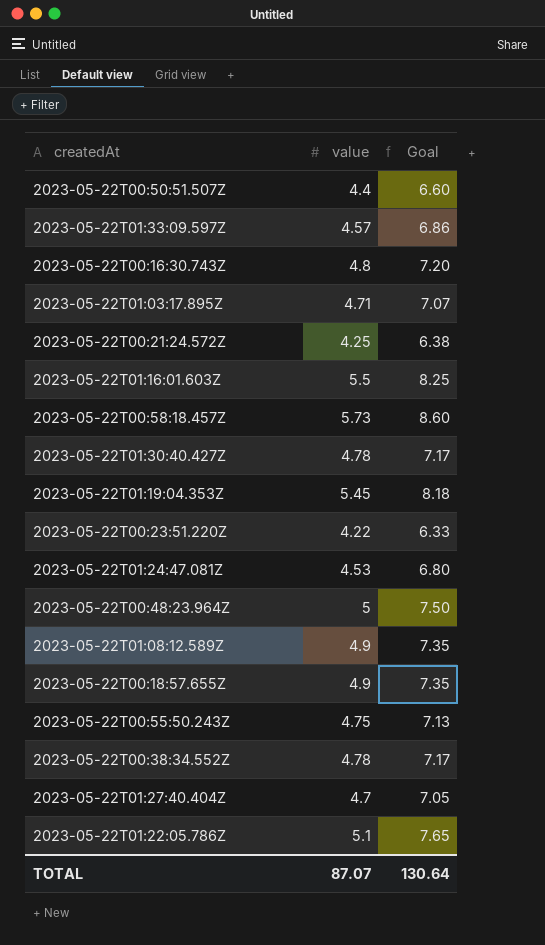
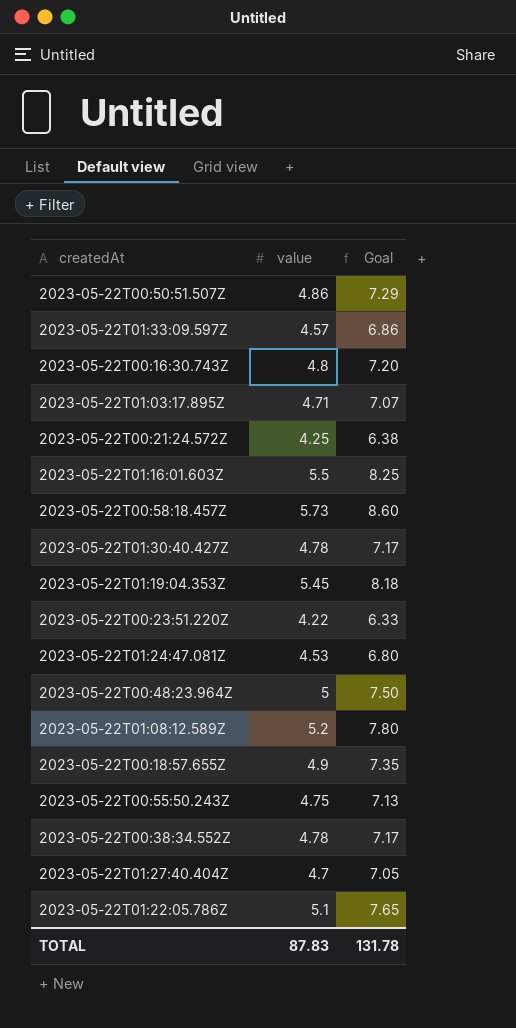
2023-05-22T00:50:51.507Z | value: 4.4 -> 4.86
2023-05-22T00:50:51.507Z | Goal: 6.60 -> 7.29
2023-05-22T01:08:12.589Z | value: 4.9 -> 5.2
2023-05-22T01:08:12.589Z | Goal: 7.35 -> 7.80
TOTAL | value: 87.07 -> 87.83
TOTAL | Goal: 130.64 -> 131.78

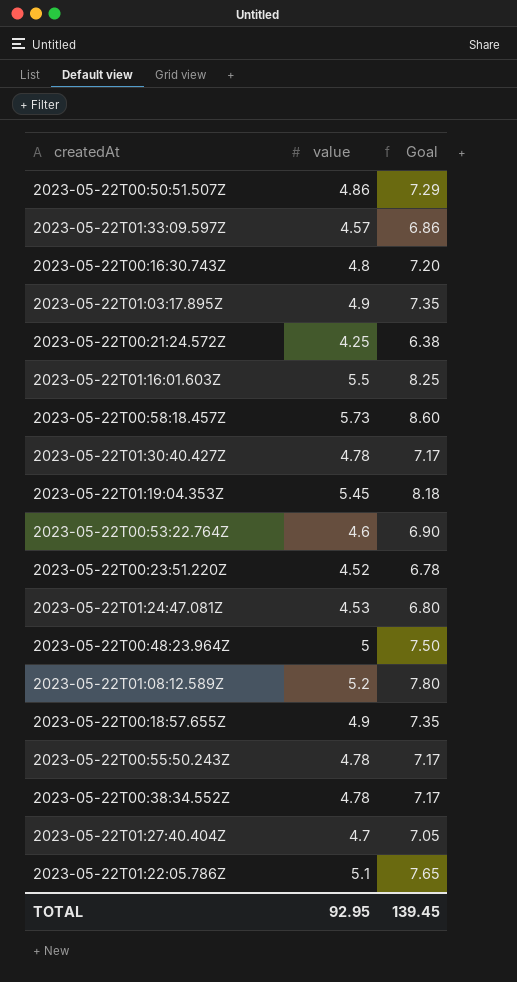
2023-05-22T01:03:17.895Z | value: 4.71 -> 4.9
2023-05-22T01:03:17.895Z | Goal: 7.07 -> 7.35
row 2023-05-22T00:53:22.764Z: none -> 4.6 | 6.90
2023-05-22T00:23:51.220Z | value: 4.22 -> 4.52
2023-05-22T00:23:51.220Z | Goal: 6.33 -> 6.78
2023-05-22T00:55:50.243Z | value: 4.75 -> 4.78
2023-05-22T00:55:50.243Z | Goal: 7.13 -> 7.17
TOTAL | value: 87.83 -> 92.95
TOTAL | Goal: 131.78 -> 139.45

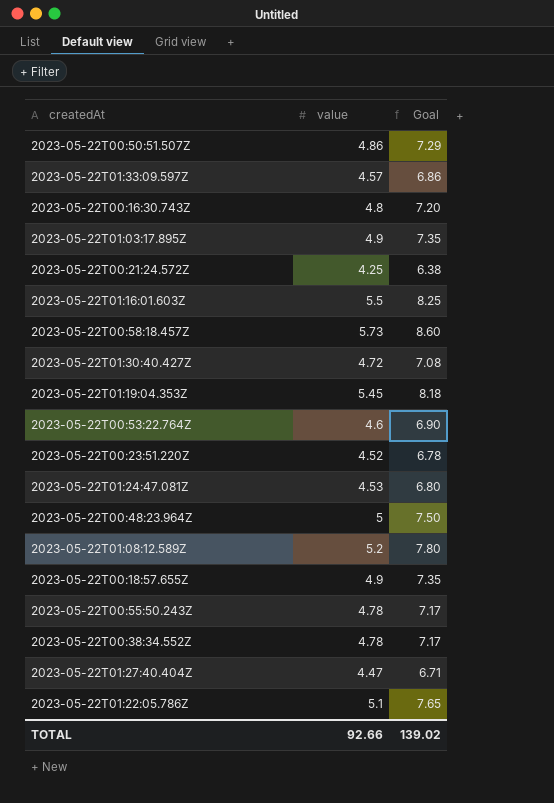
2023-05-22T01:30:40.427Z | value: 4.78 -> 4.72
2023-05-22T01:30:40.427Z | Goal: 7.17 -> 7.08
2023-05-22T01:27:40.404Z | value: 4.7 -> 4.47
2023-05-22T01:27:40.404Z | Goal: 7.05 -> 6.71
TOTAL | value: 92.95 -> 92.66
TOTAL | Goal: 139.45 -> 139.02

